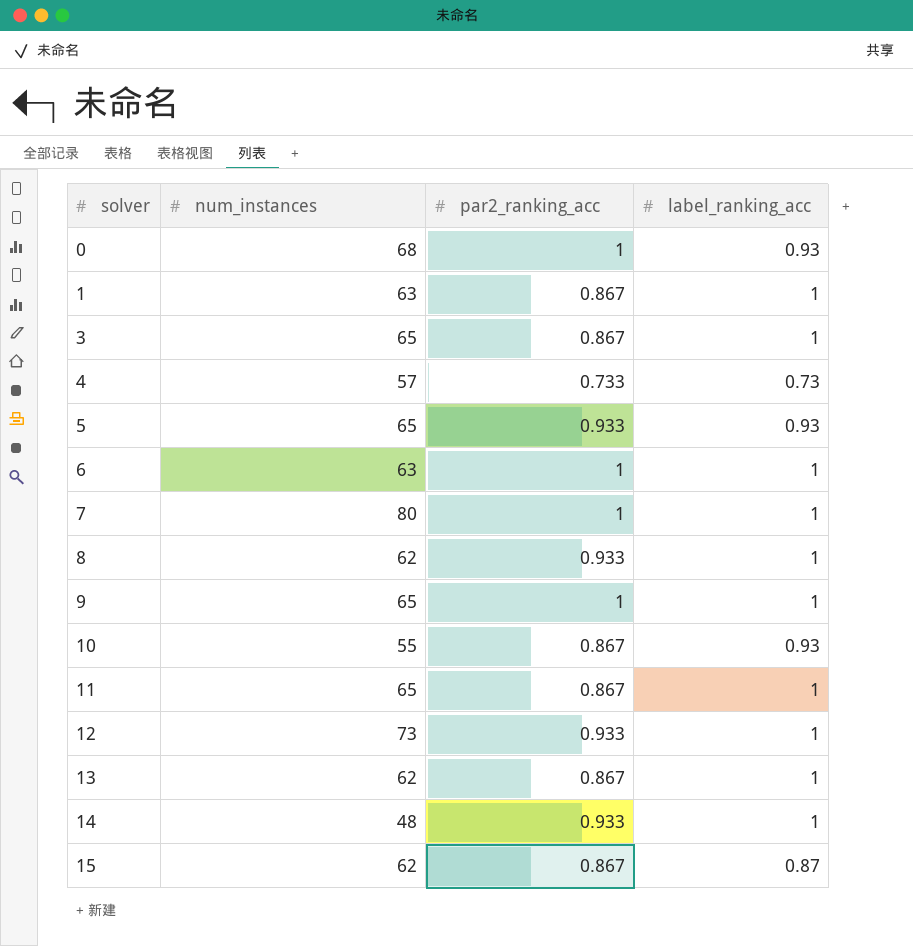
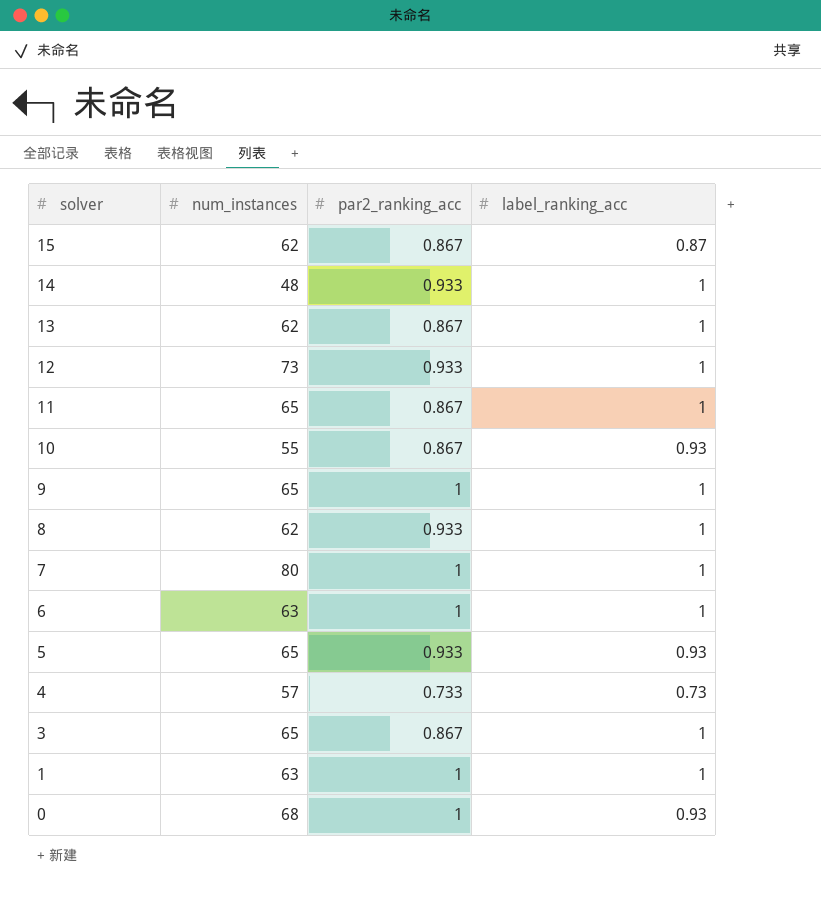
row order: solver ascending -> solver descending
1 | par2_ranking_acc: 0.867 -> 1

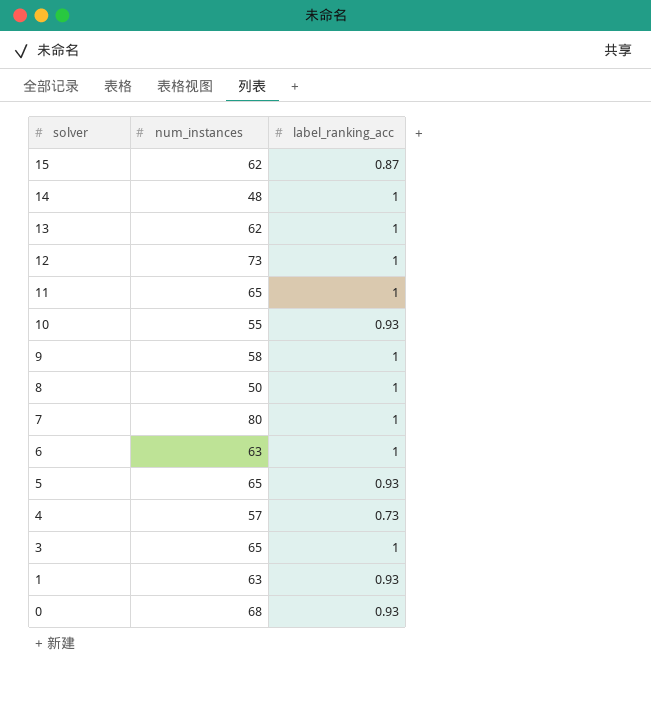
column par2_ranking_acc | position: 3 -> none
9 | num_instances: 65 -> 58
8 | num_instances: 62 -> 50
1 | label_ranking_acc: 1 -> 0.93

